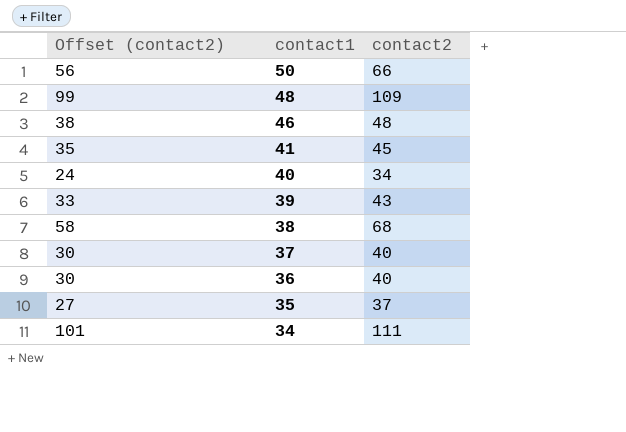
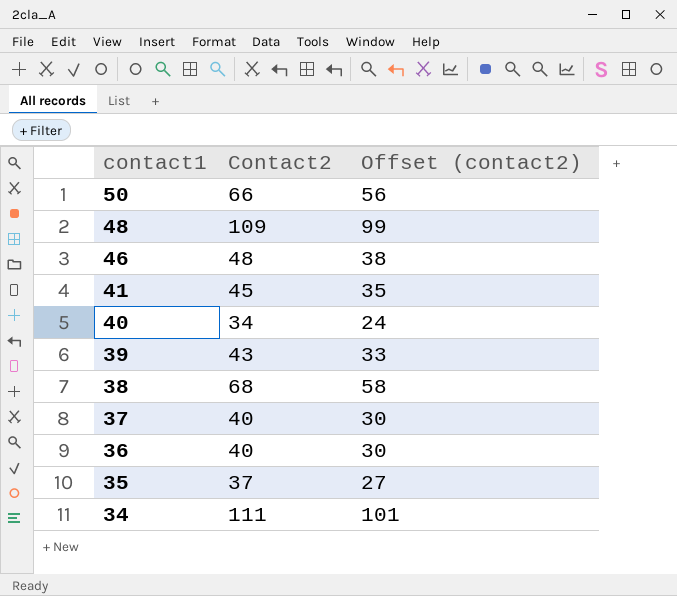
column name: contact2 -> Contact2
column Offset (contact2) | position: 1 -> 3

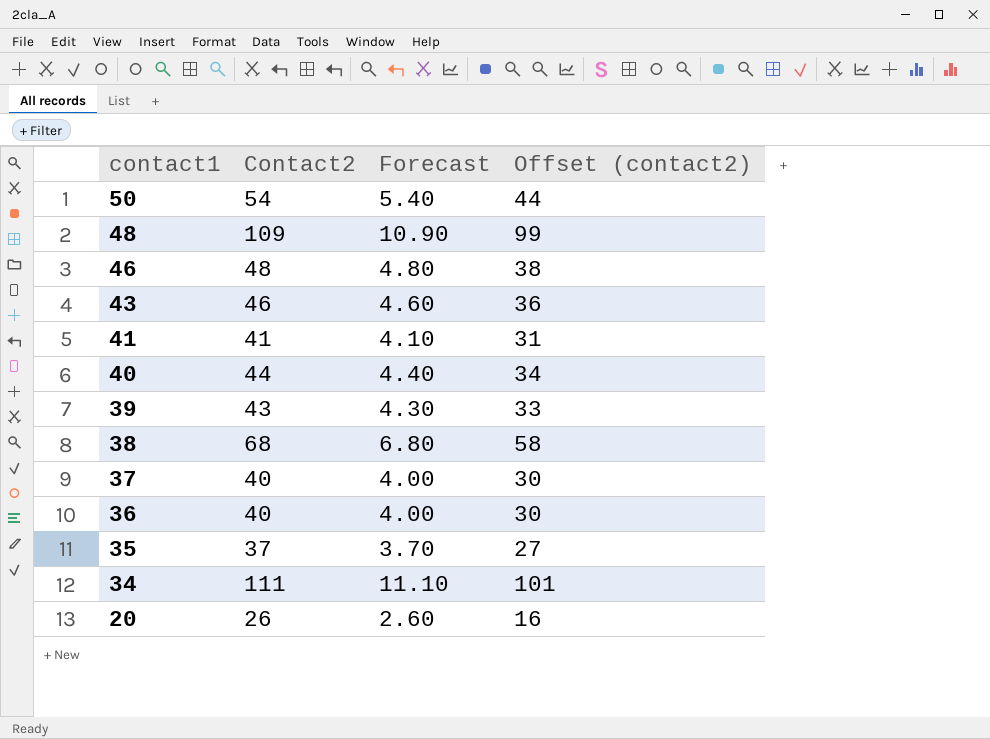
column Forecast | formula: none -> [Contact2] * 0.1
50 | Contact2: 66 -> 54
50 | Offset (contact2): 56 -> 44
row 43: none -> 46 | 4.60 | 36
41 | Contact2: 45 -> 41
41 | Offset (contact2): 35 -> 31
40 | Contact2: 34 -> 44
40 | Offset (contact2): 24 -> 34
row 20: none -> 26 | 2.60 | 16

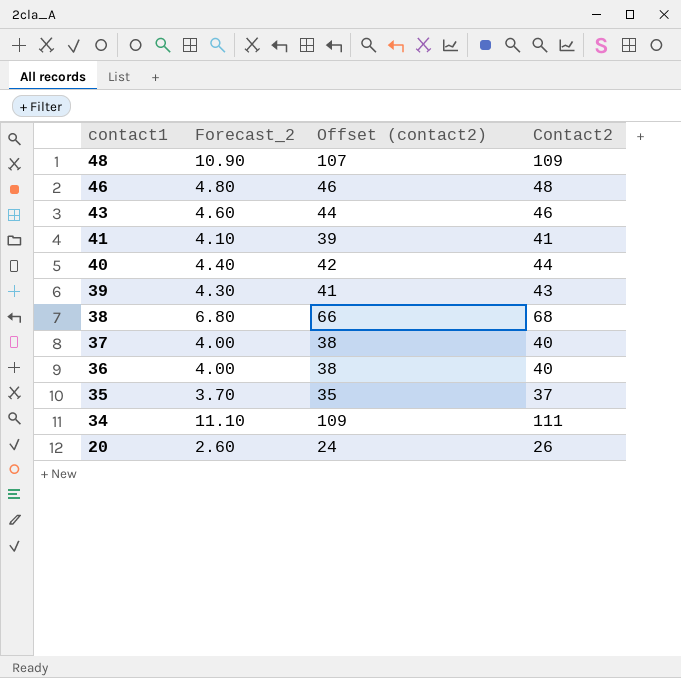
column name: Forecast -> Forecast_2
column Offset (contact2) | formula: [Contact2] - 10 -> [Contact2] - 2
column Contact2 | position: 2 -> 4
row 50: 54 | 5.40 | 44 -> none

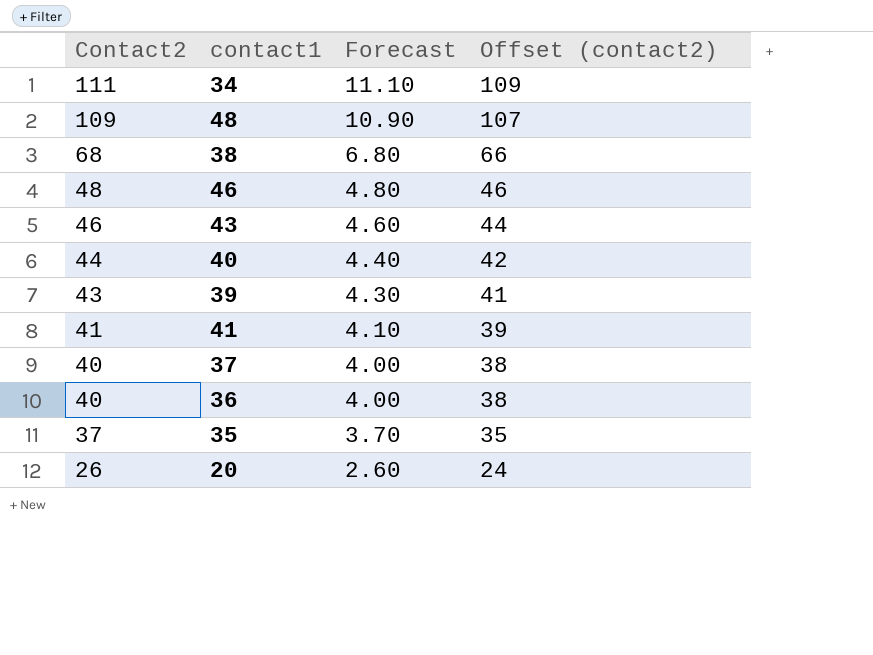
row order: contact1 descending -> Contact2 descending
column Contact2 | position: 4 -> 1
column name: Forecast_2 -> Forecast

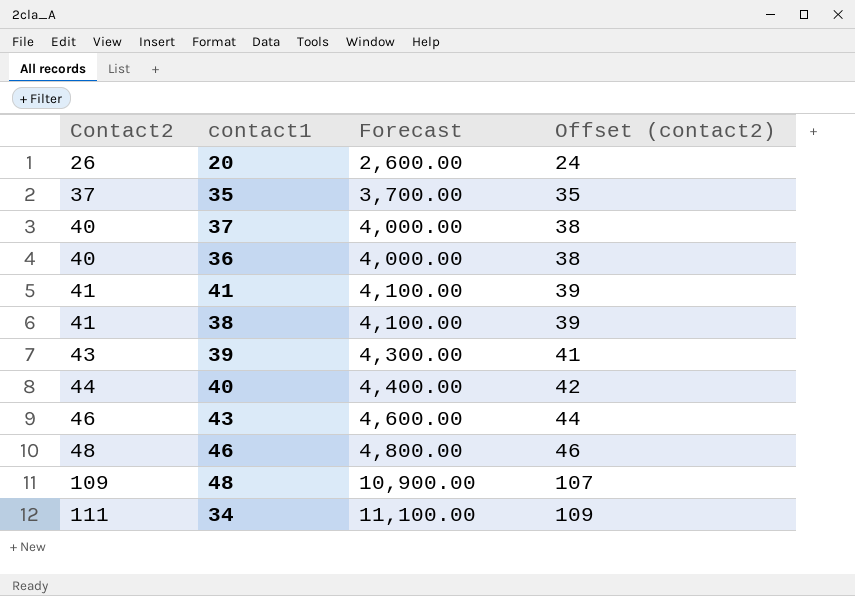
row order: Contact2 descending -> Contact2 ascending
column Forecast | formula: [Contact2] * 0.1 -> [Contact2] * 100
38 | Contact2: 68 -> 41
38 | Offset (contact2): 66 -> 39

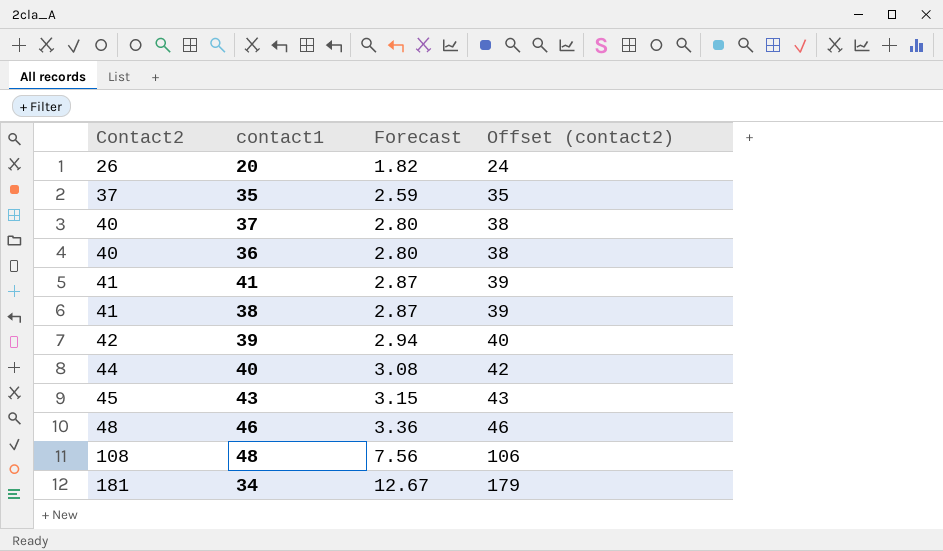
column Forecast | formula: [Contact2] * 100 -> [Contact2] * 0.07
39 | Contact2: 43 -> 42
39 | Offset (contact2): 41 -> 40
43 | Contact2: 46 -> 45
43 | Offset (contact2): 44 -> 43
48 | Contact2: 109 -> 108
48 | Offset (contact2): 107 -> 106
34 | Contact2: 111 -> 181
34 | Offset (contact2): 109 -> 179

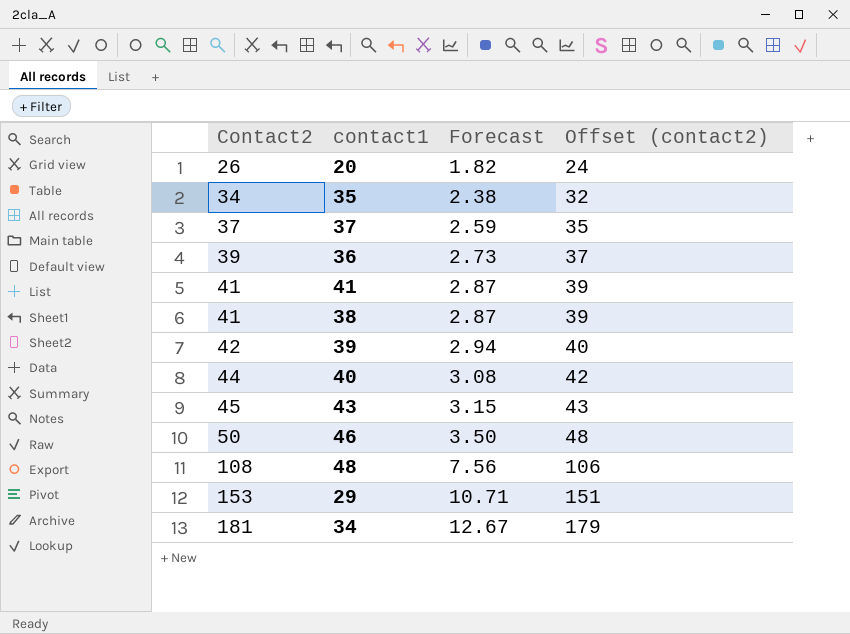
35 | Contact2: 37 -> 34
35 | Forecast: 2.59 -> 2.38
35 | Offset (contact2): 35 -> 32
37 | Contact2: 40 -> 37
37 | Forecast: 2.80 -> 2.59
37 | Offset (contact2): 38 -> 35
36 | Contact2: 40 -> 39
36 | Forecast: 2.80 -> 2.73
36 | Offset (contact2): 38 -> 37
46 | Contact2: 48 -> 50
46 | Forecast: 3.36 -> 3.50
46 | Offset (contact2): 46 -> 48
row 29: none -> 153 | 10.71 | 151

